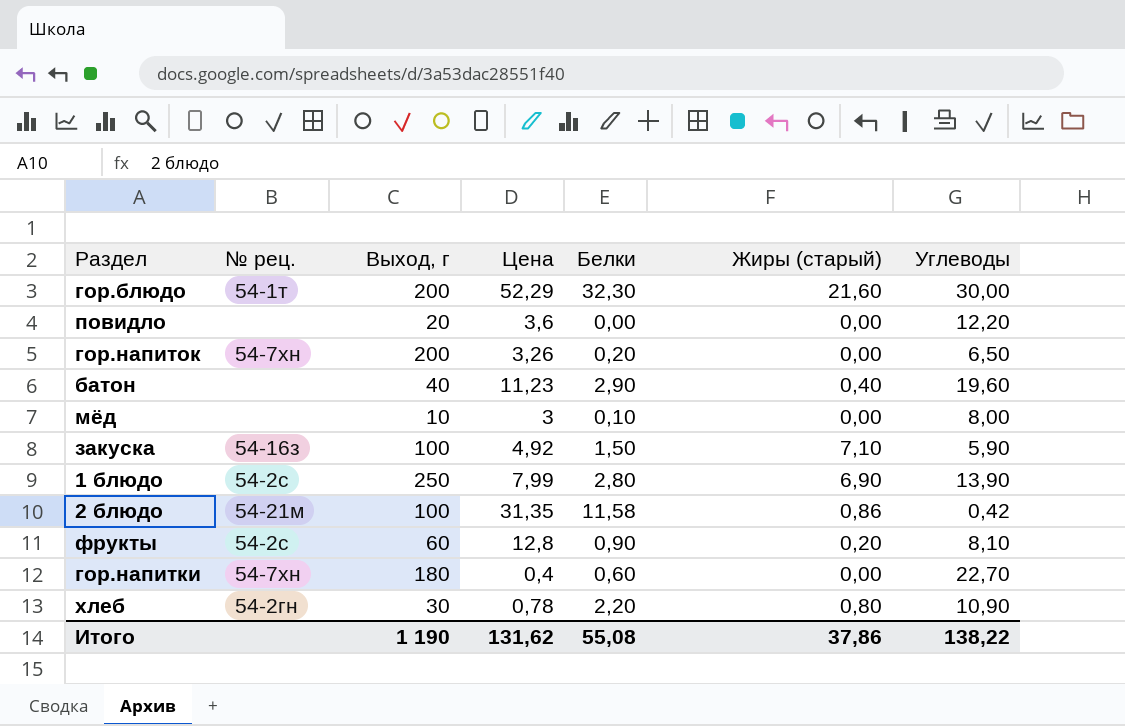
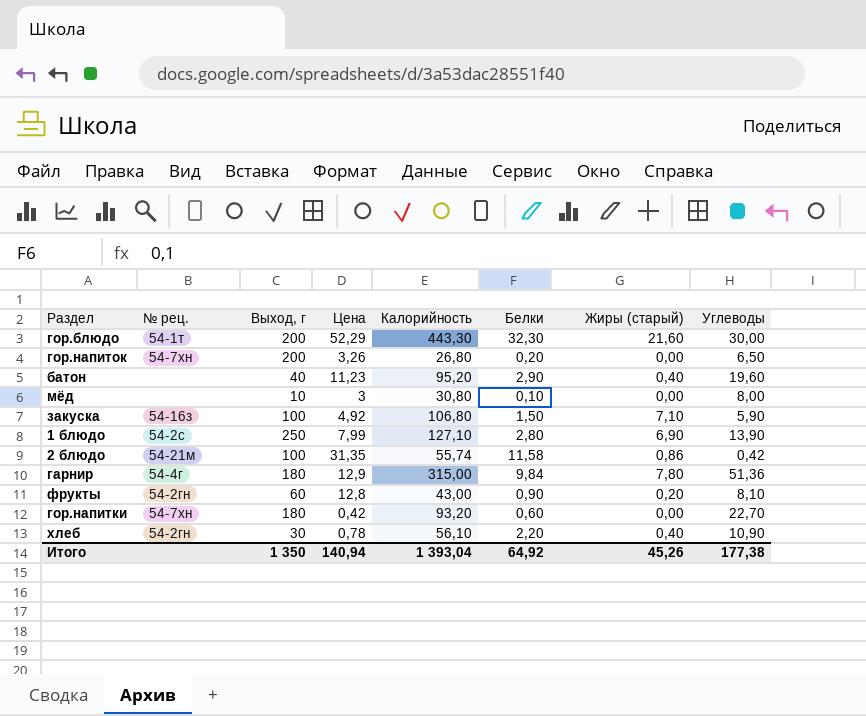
column Калорийность | position: none -> 5
row повидло: none | 20 | 3,6 | 0,00 | 0,00 | 12,20 -> none
row гарнир: none -> 54-4г | 180 | 12,9 | 315,00 | 9,84 | 7,80 | 51,36
фрукты | № рец.: 54-2с -> 54-2гн
гор.напитки | Цена: 0,4 -> 0,42
хлеб | Жиры (старый): 0,80 -> 0,40
Итого | Выход, г: 1 190 -> 1 350
Итого | Цена: 131,62 -> 140,94
Итого | Белки: 55,08 -> 64,92
Итого | Жиры (старый): 37,86 -> 45,26
Итого | Углеводы: 138,22 -> 177,38

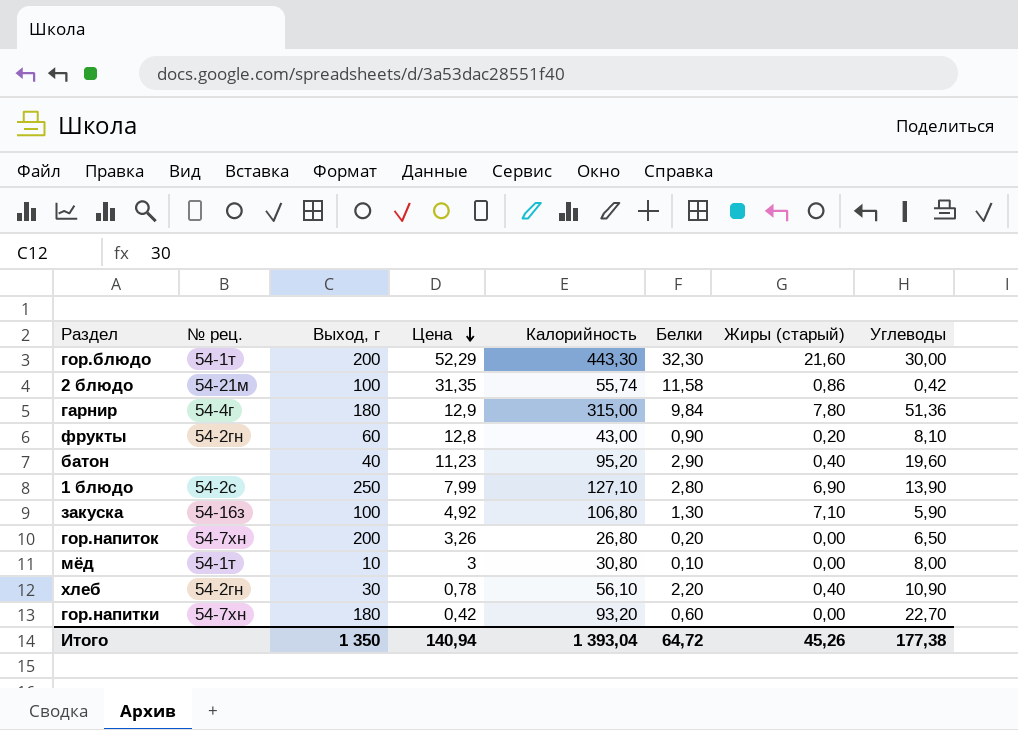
row order: none -> Цена descending
закуска | Белки: 1,50 -> 1,30
мёд | № рец.: none -> 54-1т
Итого | Белки: 64,92 -> 64,72

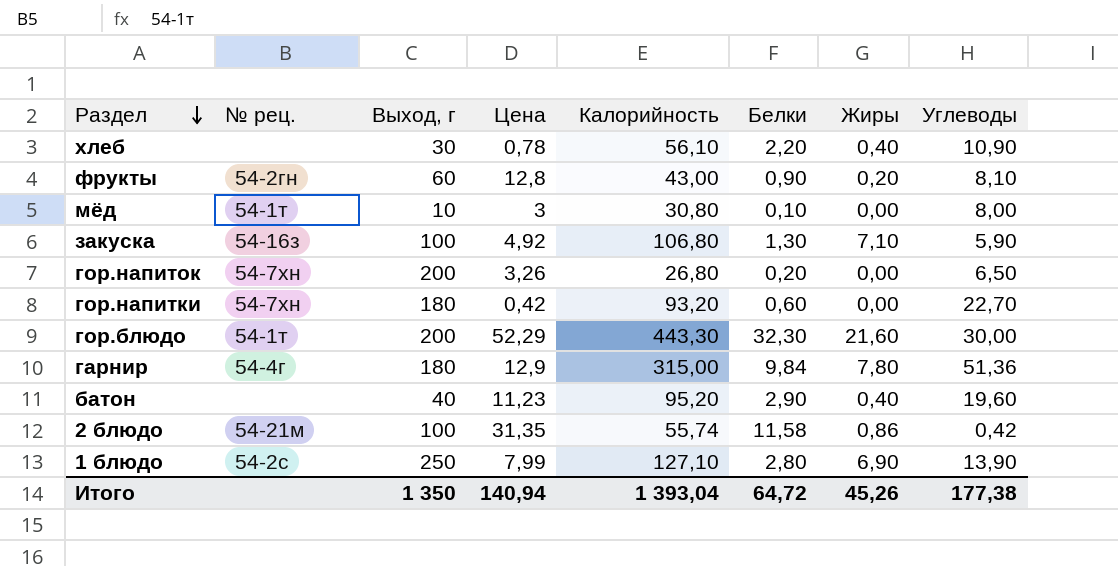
row order: Цена descending -> Раздел descending
column name: Жиры (старый) -> Жиры
хлеб | № рец.: 54-2гн -> none

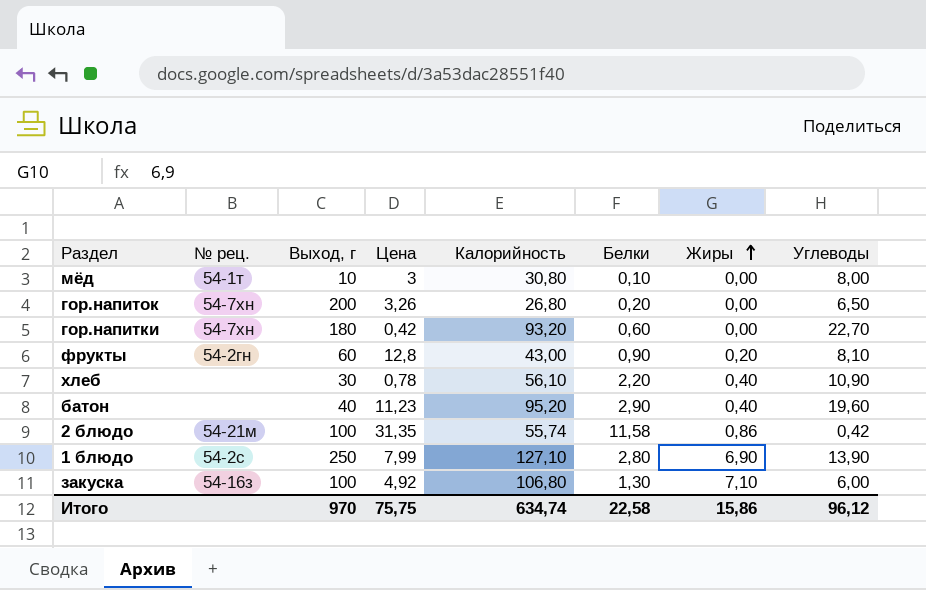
row order: Раздел descending -> Жиры ascending
row гор.блюдо: 54-1т | 200 | 52,29 | 443,30 | 32,30 | 21,60 | 30,00 -> none
row гарнир: 54-4г | 180 | 12,9 | 315,00 | 9,84 | 7,80 | 51,36 -> none
закуска | Углеводы: 5,90 -> 6,00
Итого | Выход, г: 1 350 -> 970
Итого | Цена: 140,94 -> 75,75
Итого | Калорийность: 1 393,04 -> 634,74
Итого | Белки: 64,72 -> 22,58
Итого | Жиры: 45,26 -> 15,86
Итого | Углеводы: 177,38 -> 96,12

